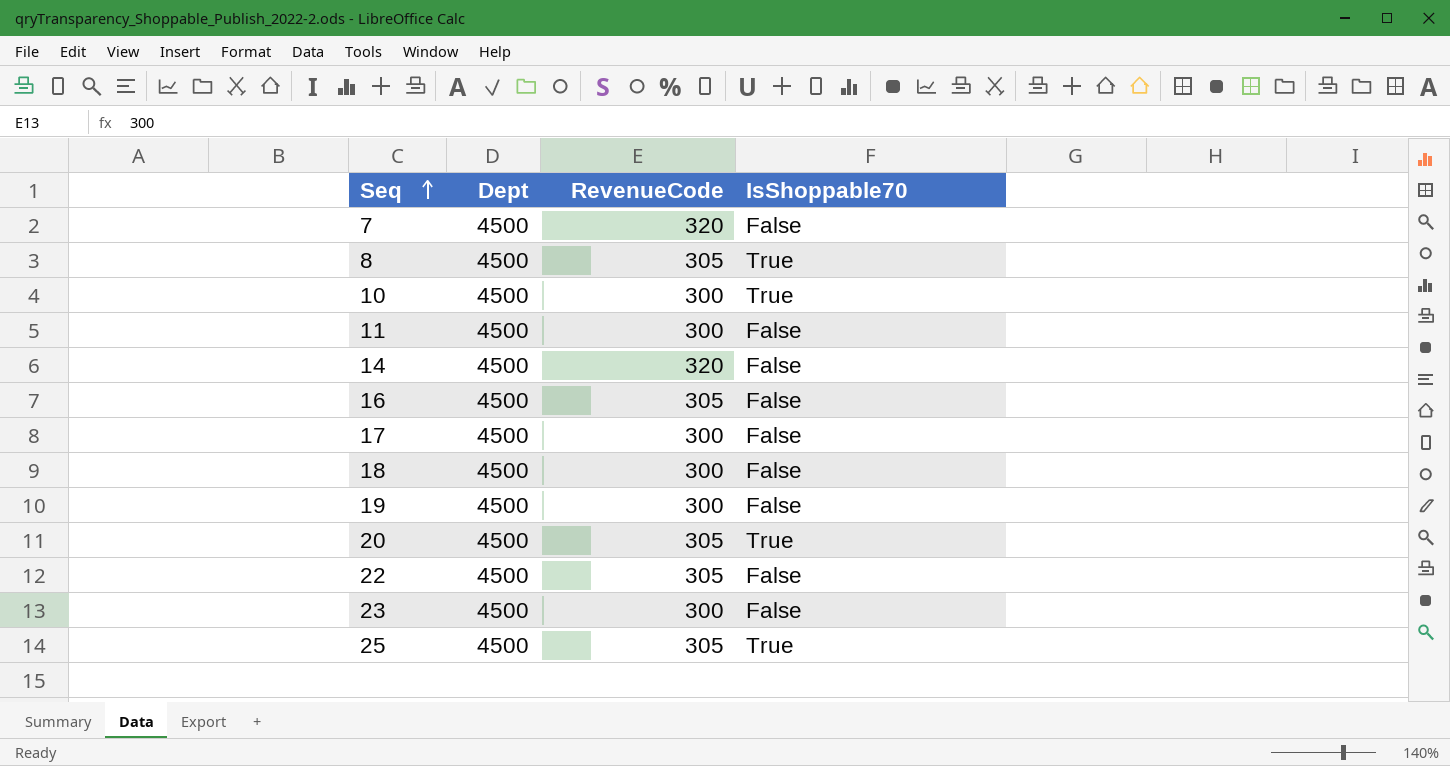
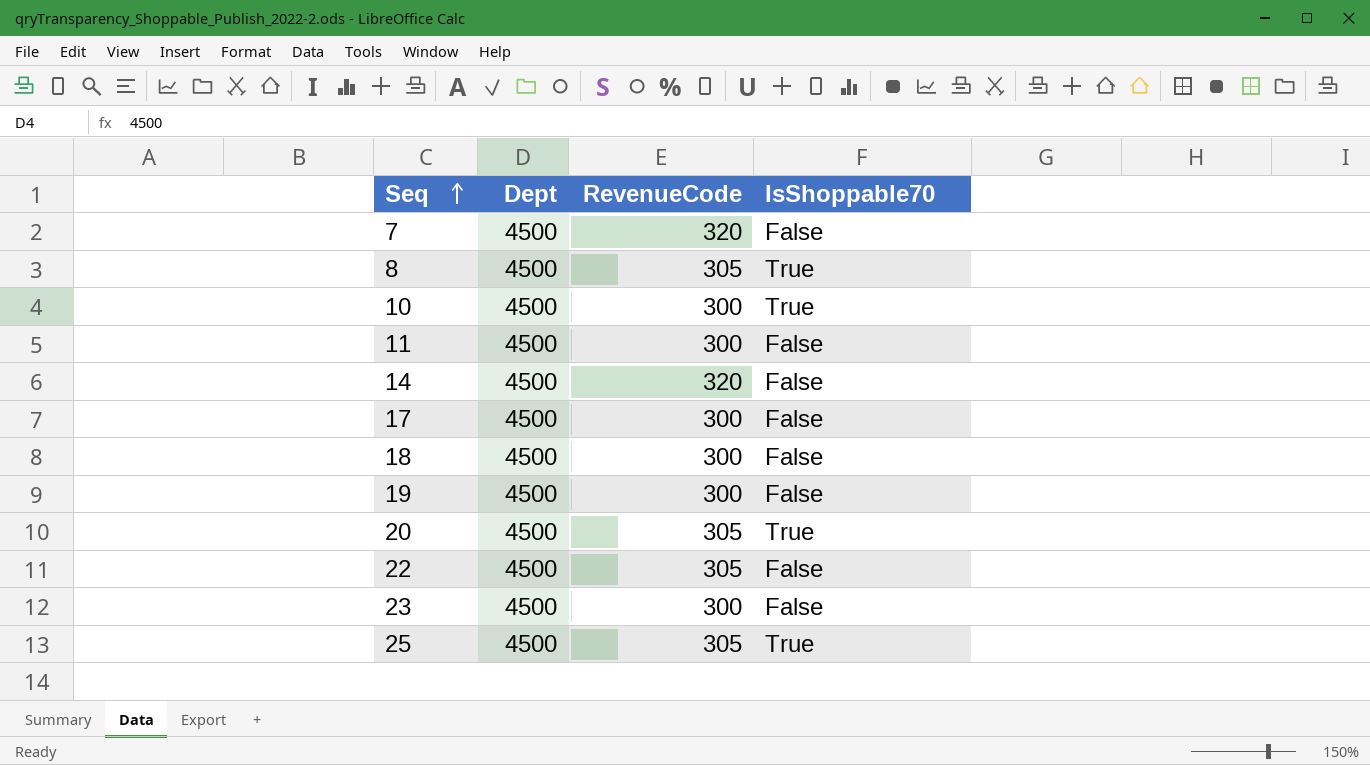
row 16: 4500 | 305 | False -> none

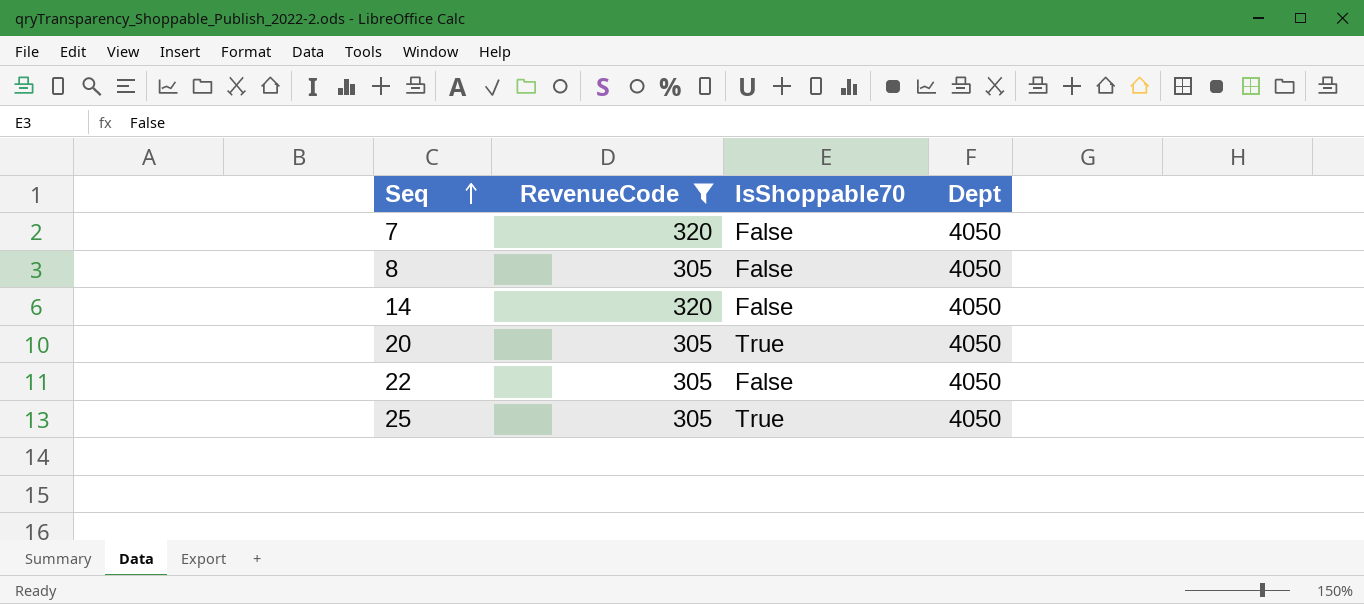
filter: none -> RevenueCode != 300
column Dept | position: 2 -> 4
7 | Dept: 4500 -> 4050
8 | IsShoppable70: True -> False
8 | Dept: 4500 -> 4050
14 | Dept: 4500 -> 4050
20 | Dept: 4500 -> 4050
22 | Dept: 4500 -> 4050
25 | Dept: 4500 -> 4050

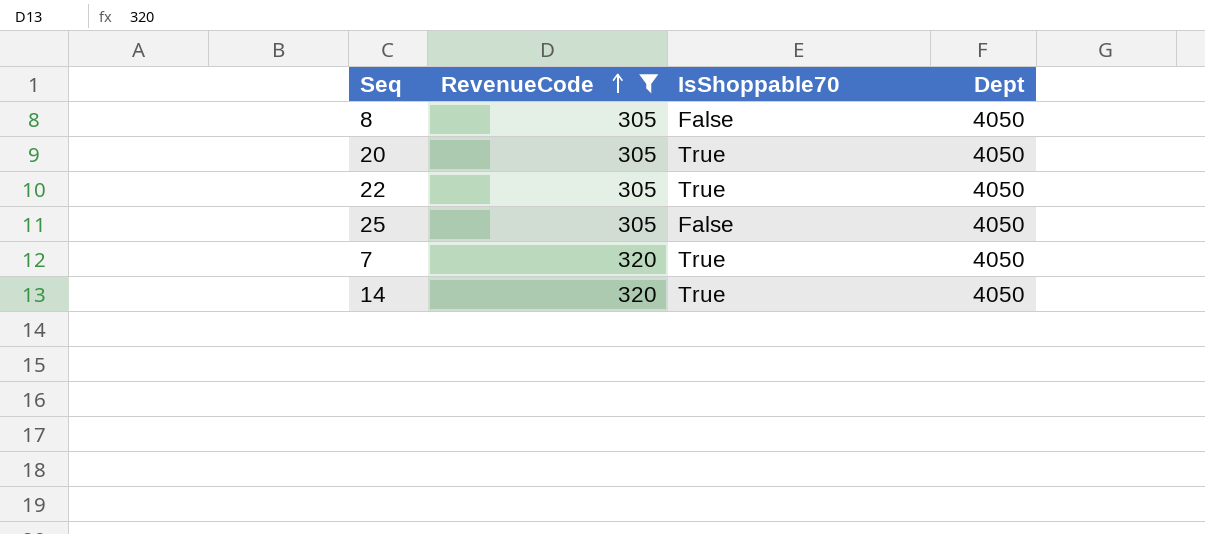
row order: Seq ascending -> RevenueCode ascending
22 | IsShoppable70: False -> True
25 | IsShoppable70: True -> False
7 | IsShoppable70: False -> True
14 | IsShoppable70: False -> True

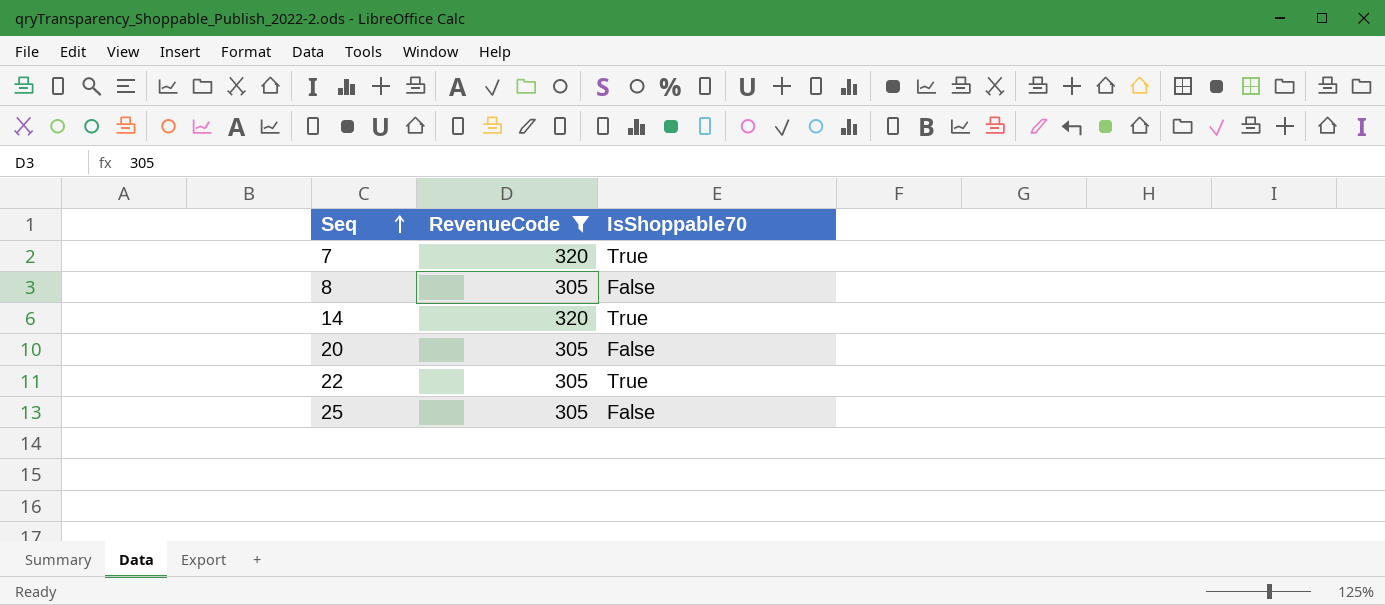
row order: RevenueCode ascending -> Seq ascending
column Dept | position: 4 -> none
20 | IsShoppable70: True -> False

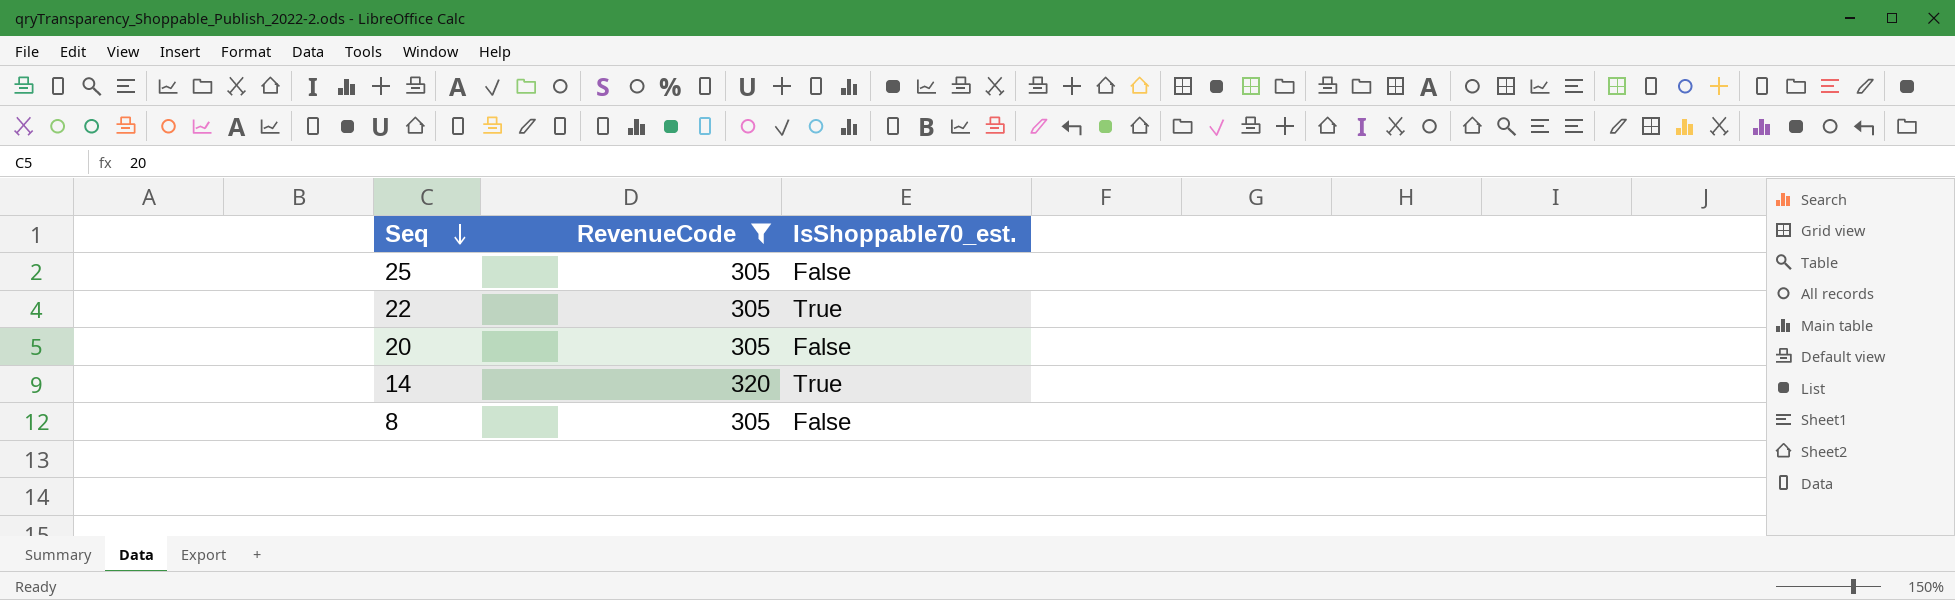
row order: Seq ascending -> Seq descending
column name: IsShoppable70 -> IsShoppable70_est.
row 7: 320 | True -> none

